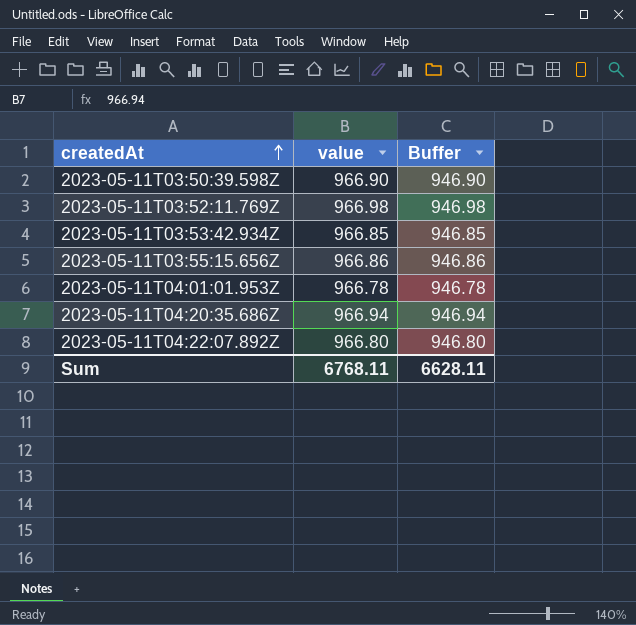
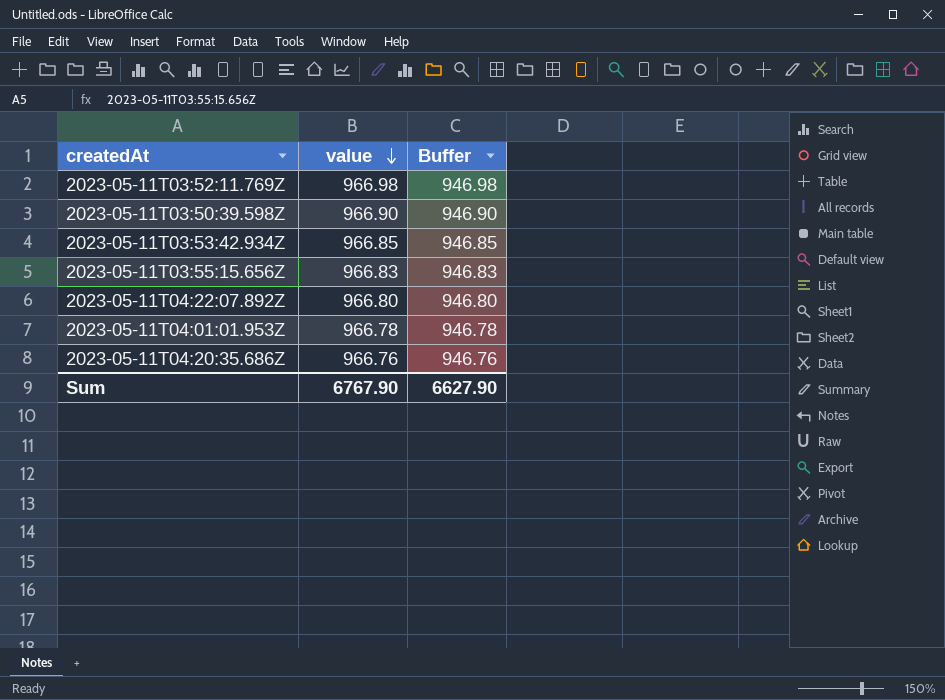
row order: createdAt ascending -> value descending
2023-05-11T03:55:15.656Z | value: 966.86 -> 966.83
2023-05-11T03:55:15.656Z | Buffer: 946.86 -> 946.83
2023-05-11T04:20:35.686Z | value: 966.94 -> 966.76
2023-05-11T04:20:35.686Z | Buffer: 946.94 -> 946.76
Sum | value: 6768.11 -> 6767.90
Sum | Buffer: 6628.11 -> 6627.90

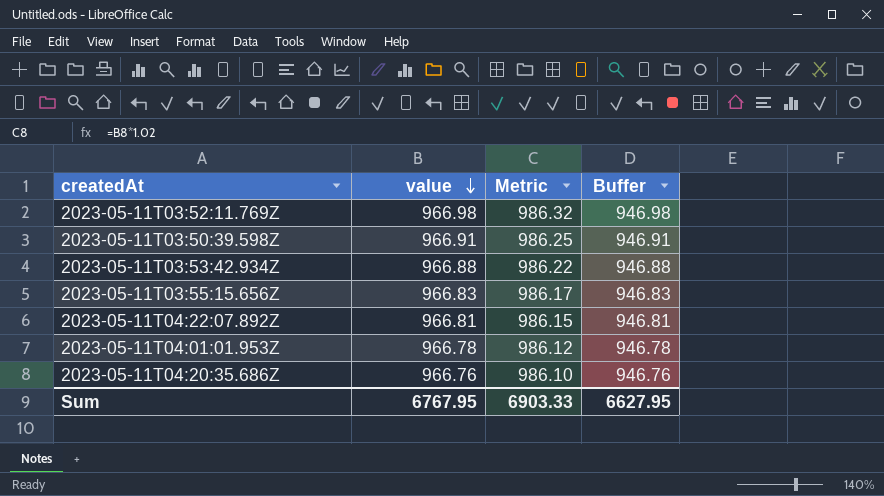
column Metric | formula: none -> [value] * 1.02
2023-05-11T03:50:39.598Z | value: 966.90 -> 966.91
2023-05-11T03:50:39.598Z | Buffer: 946.90 -> 946.91
2023-05-11T03:53:42.934Z | value: 966.85 -> 966.88
2023-05-11T03:53:42.934Z | Buffer: 946.85 -> 946.88
2023-05-11T04:22:07.892Z | value: 966.80 -> 966.81
2023-05-11T04:22:07.892Z | Buffer: 946.80 -> 946.81
Sum | value: 6767.90 -> 6767.95
Sum | Buffer: 6627.90 -> 6627.95

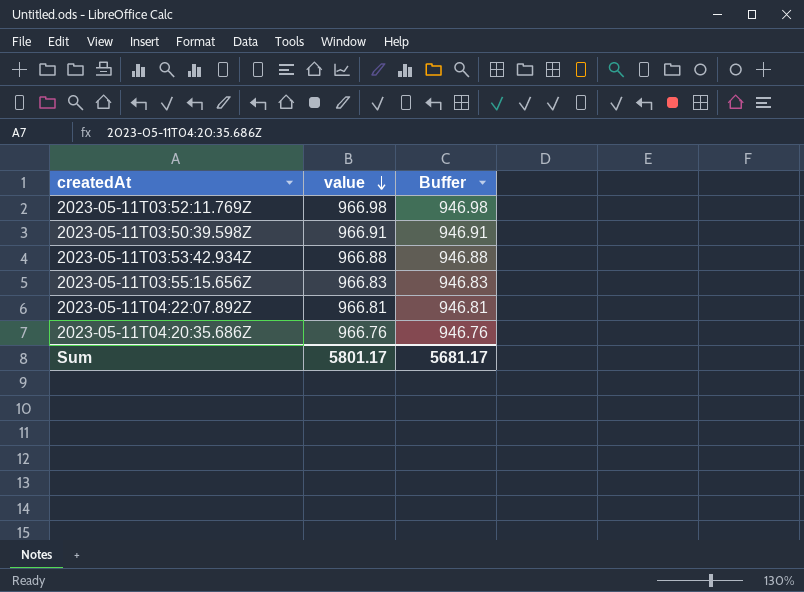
column Metric | formula: [value] * 1.02 -> none
row 2023-05-11T04:01:01.953Z: 966.78 | 986.12 | 946.78 -> none
Sum | value: 6767.95 -> 5801.17
Sum | Buffer: 6627.95 -> 5681.17

